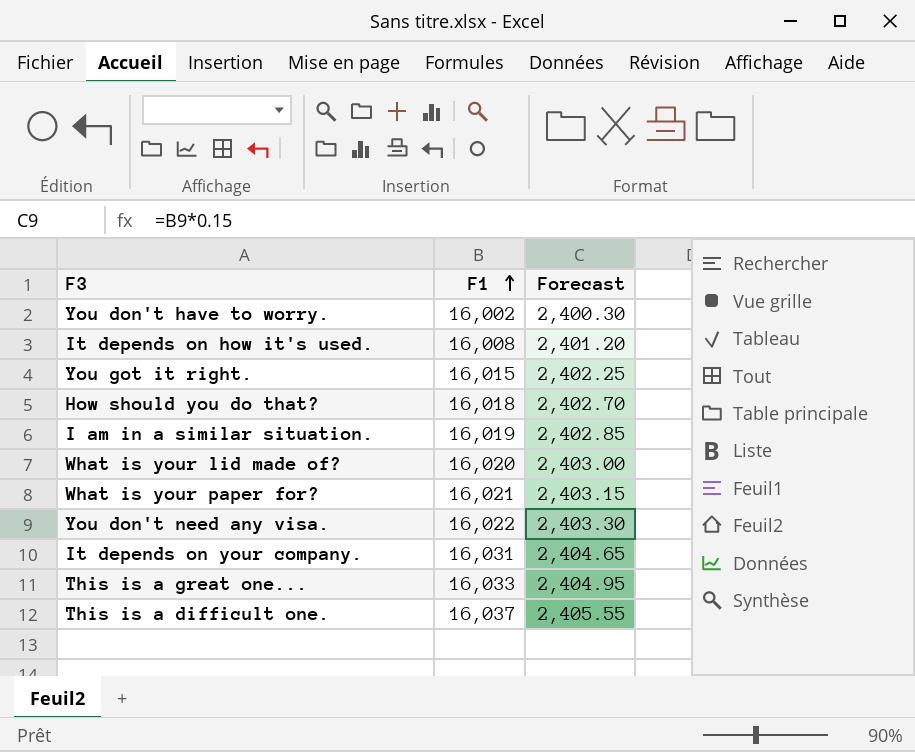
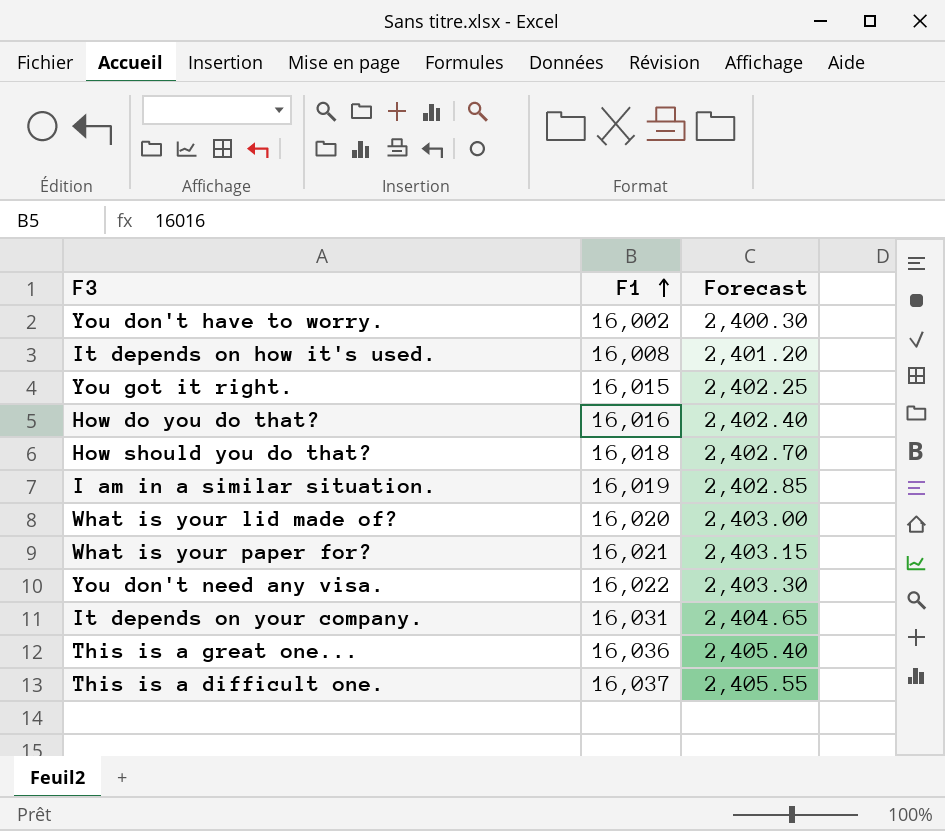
row How do you do that?: none -> 16,016 | 2,402.40
This is a great one... | F1: 16,033 -> 16,036
This is a great one... | Forecast: 2,404.95 -> 2,405.40

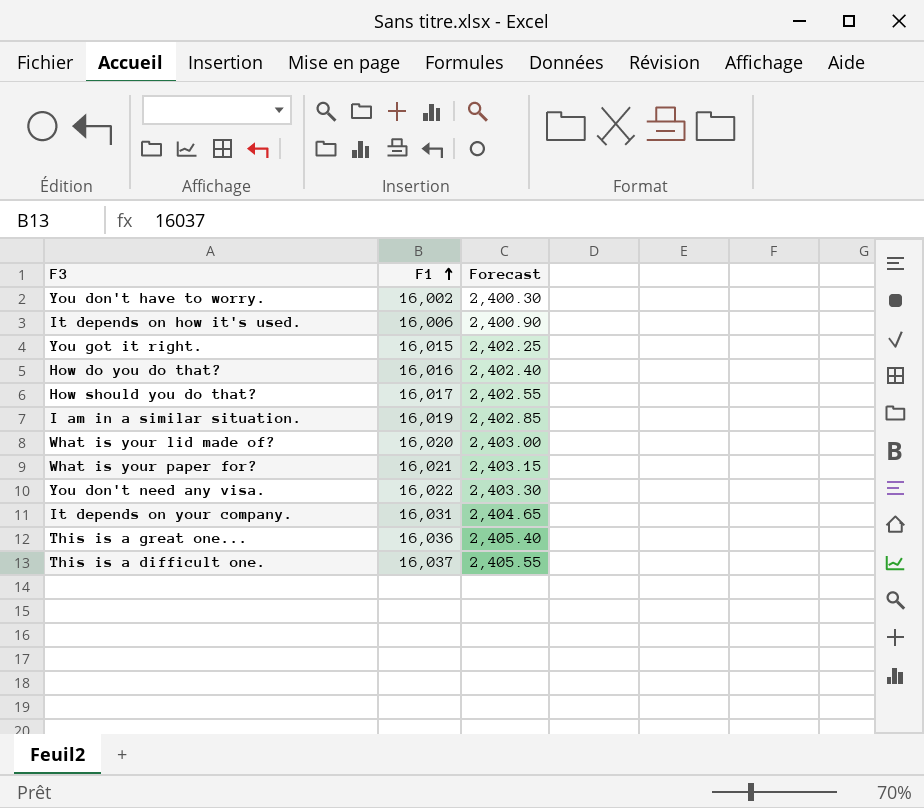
It depends on how it's used. | F1: 16,008 -> 16,006
It depends on how it's used. | Forecast: 2,401.20 -> 2,400.90
How should you do that? | F1: 16,018 -> 16,017
How should you do that? | Forecast: 2,402.70 -> 2,402.55

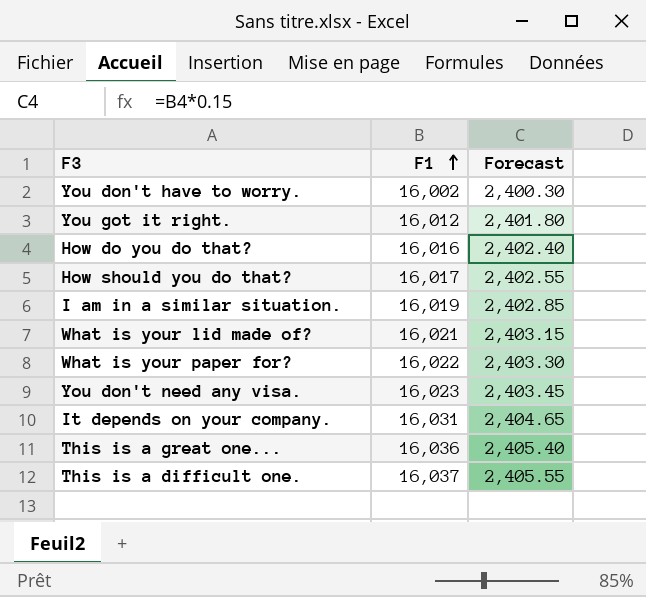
row It depends on how it's used.: 16,006 | 2,400.90 -> none
You got it right. | F1: 16,015 -> 16,012
You got it right. | Forecast: 2,402.25 -> 2,401.80
What is your lid made of? | F1: 16,020 -> 16,021
What is your lid made of? | Forecast: 2,403.00 -> 2,403.15
What is your paper for? | F1: 16,021 -> 16,022
What is your paper for? | Forecast: 2,403.15 -> 2,403.30
You don't need any visa. | F1: 16,022 -> 16,023
You don't need any visa. | Forecast: 2,403.30 -> 2,403.45

